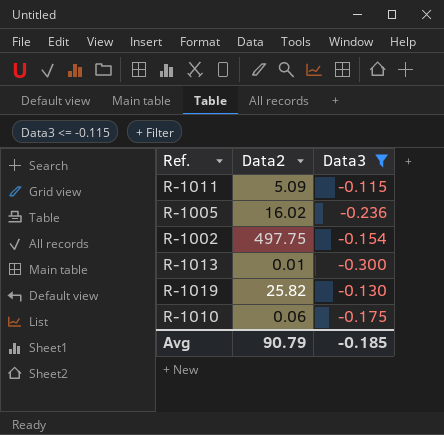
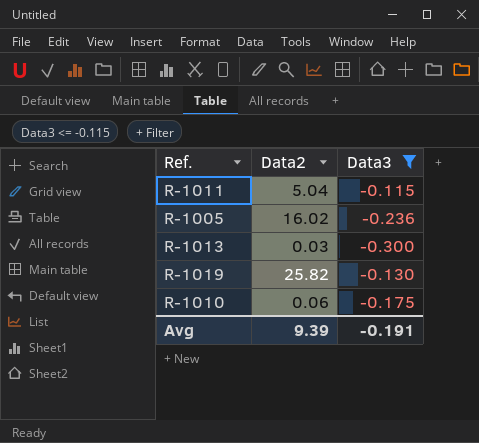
row R-1002: 497.75 | -0.154 -> none
R-1011 | Data2: 5.09 -> 5.04
R-1013 | Data2: 0.01 -> 0.03
Avg | Data2: 90.79 -> 9.39
Avg | Data3: -0.185 -> -0.191

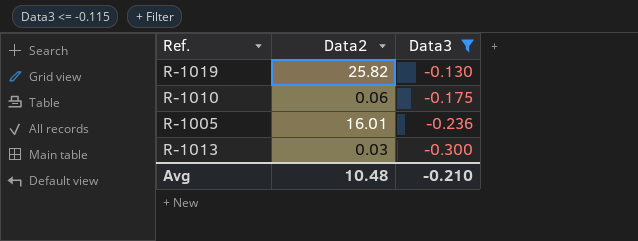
row order: none -> Data3 descending
row R-1011: 5.04 | -0.115 -> none
R-1005 | Data2: 16.02 -> 16.01
Avg | Data2: 9.39 -> 10.48
Avg | Data3: -0.191 -> -0.210

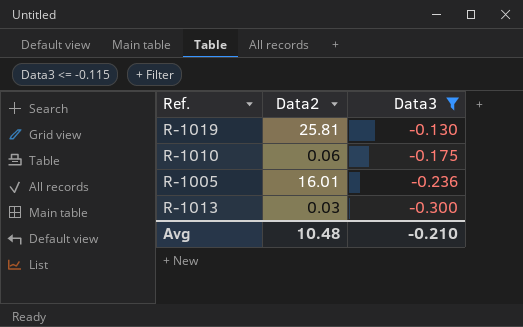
R-1019 | Data2: 25.82 -> 25.81

